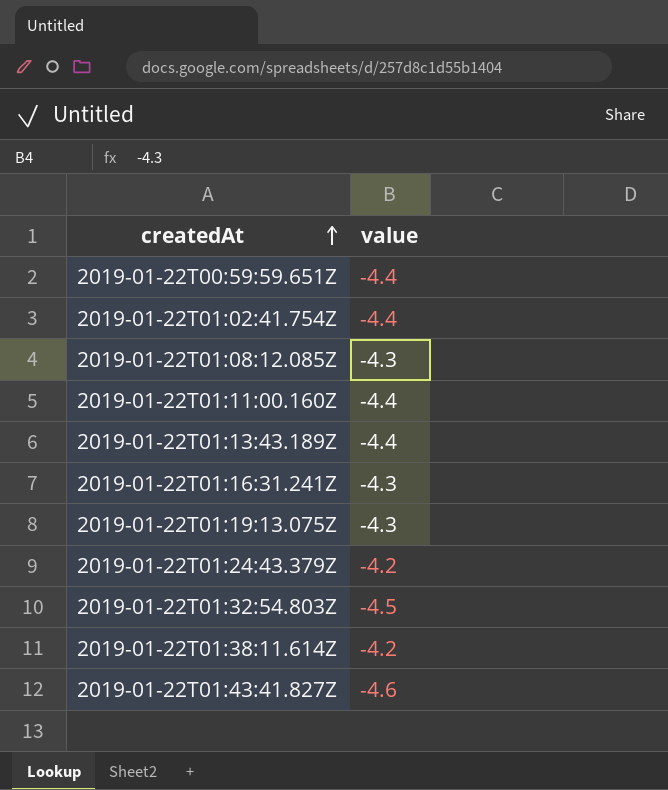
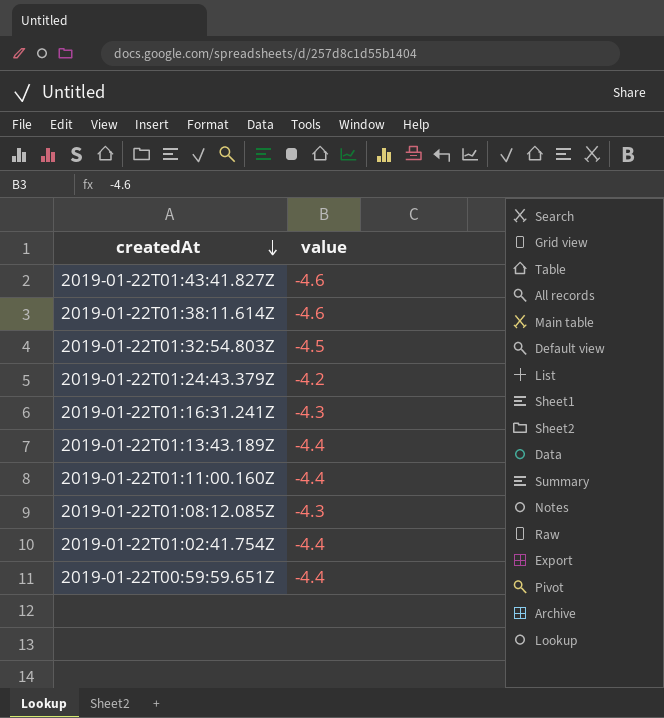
row order: createdAt ascending -> createdAt descending
row 2019-01-22T01:19:13.075Z: -4.3 -> none
2019-01-22T01:38:11.614Z | value: -4.2 -> -4.6

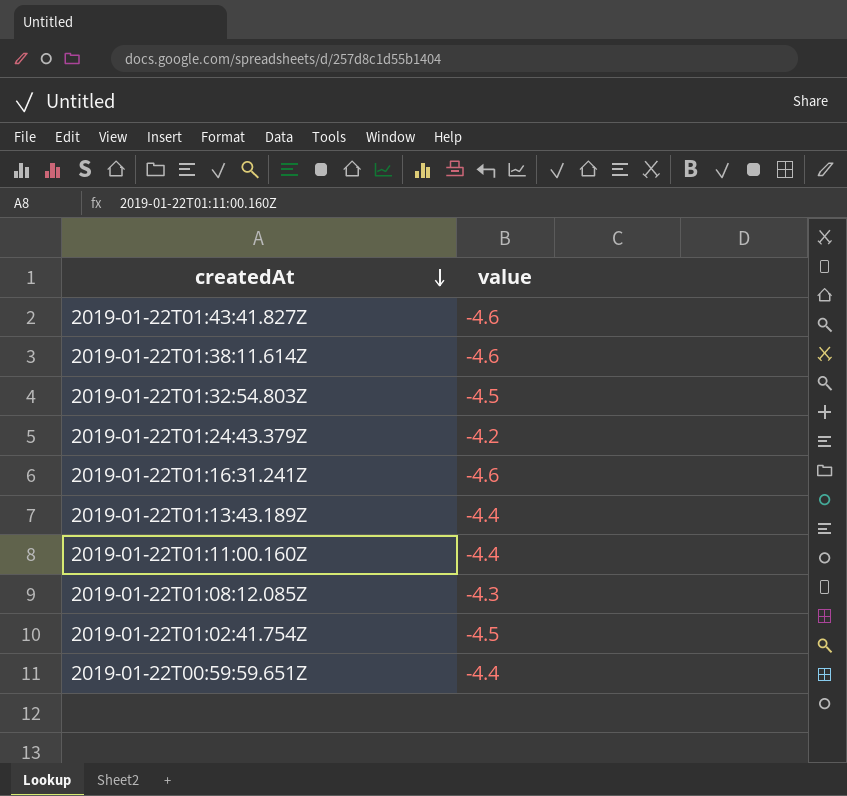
2019-01-22T01:16:31.241Z | value: -4.3 -> -4.6
2019-01-22T01:02:41.754Z | value: -4.4 -> -4.5

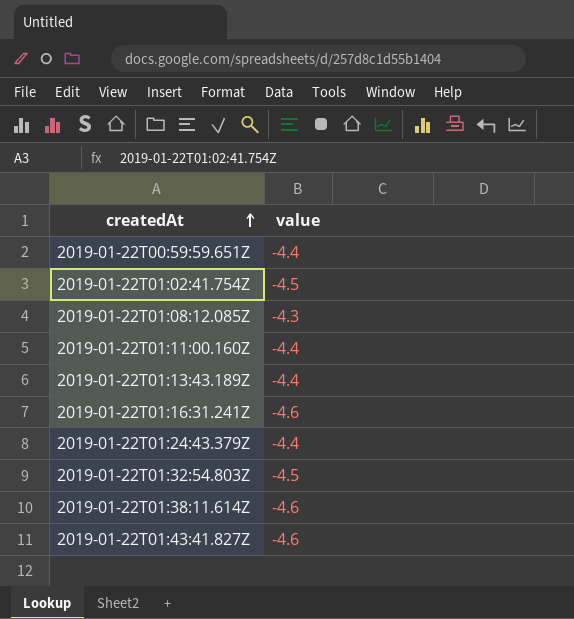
row order: createdAt descending -> createdAt ascending
2019-01-22T01:24:43.379Z | value: -4.2 -> -4.4

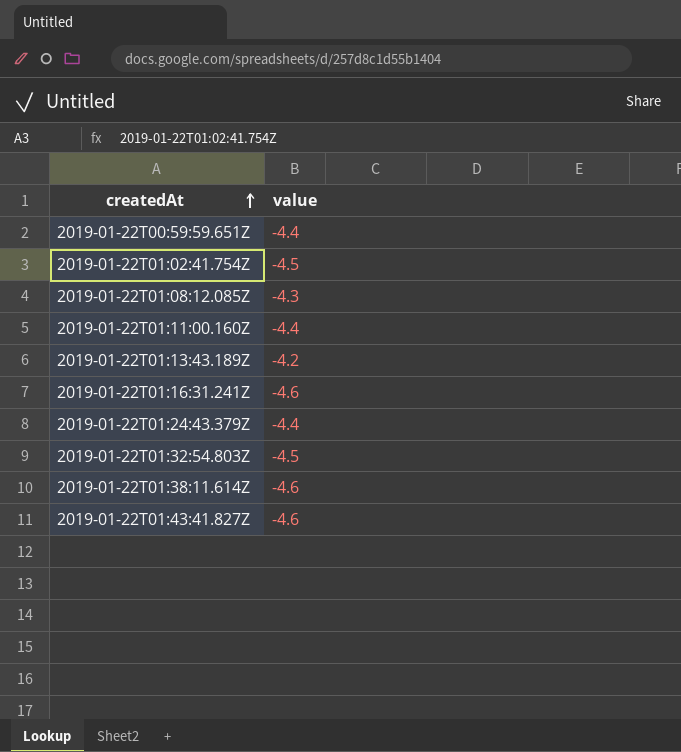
2019-01-22T01:13:43.189Z | value: -4.4 -> -4.2

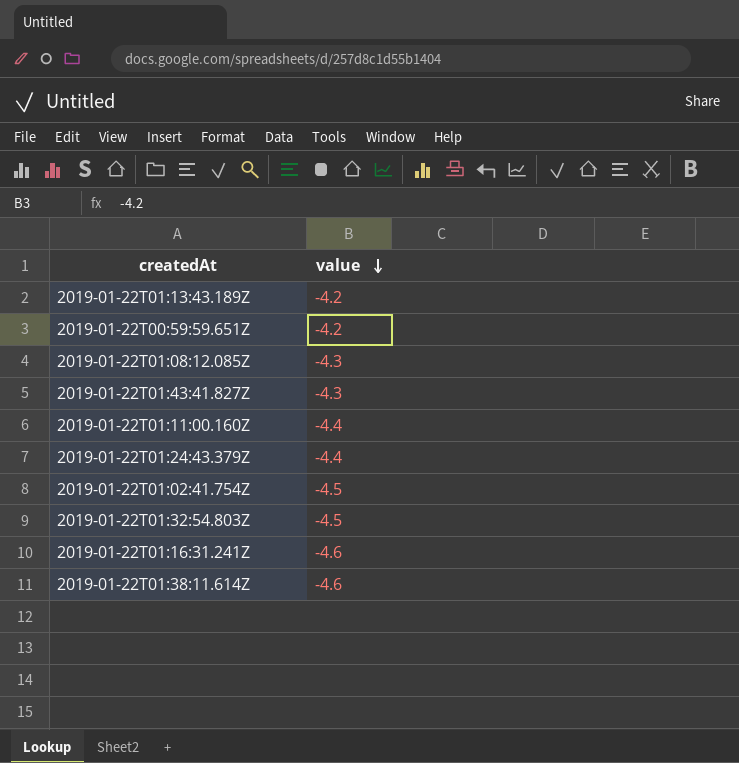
row order: createdAt ascending -> value descending
2019-01-22T00:59:59.651Z | value: -4.4 -> -4.2
2019-01-22T01:43:41.827Z | value: -4.6 -> -4.3

